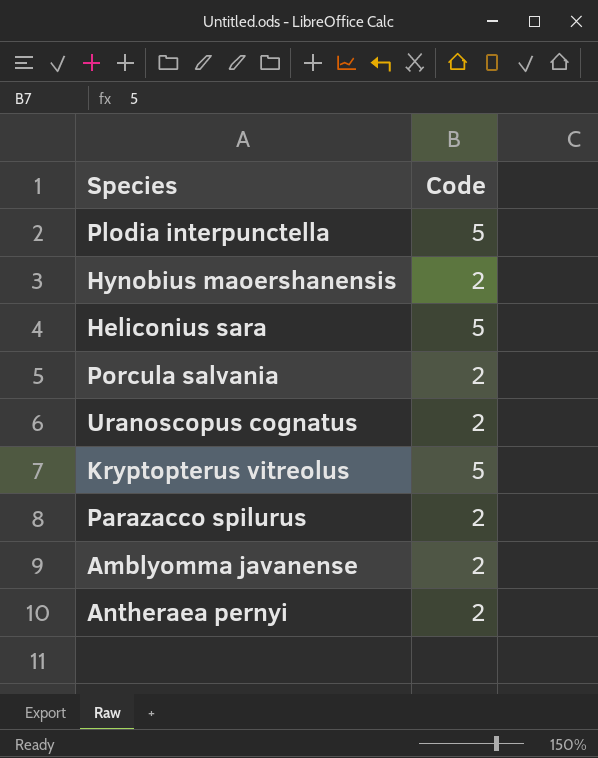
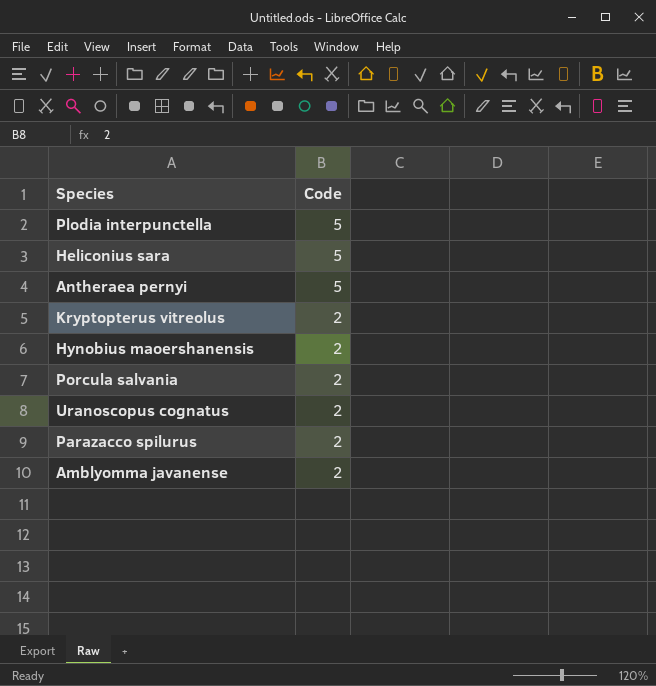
row order: none -> Code descending
Antheraea pernyi | Code: 2 -> 5
Kryptopterus vitreolus | Code: 5 -> 2

